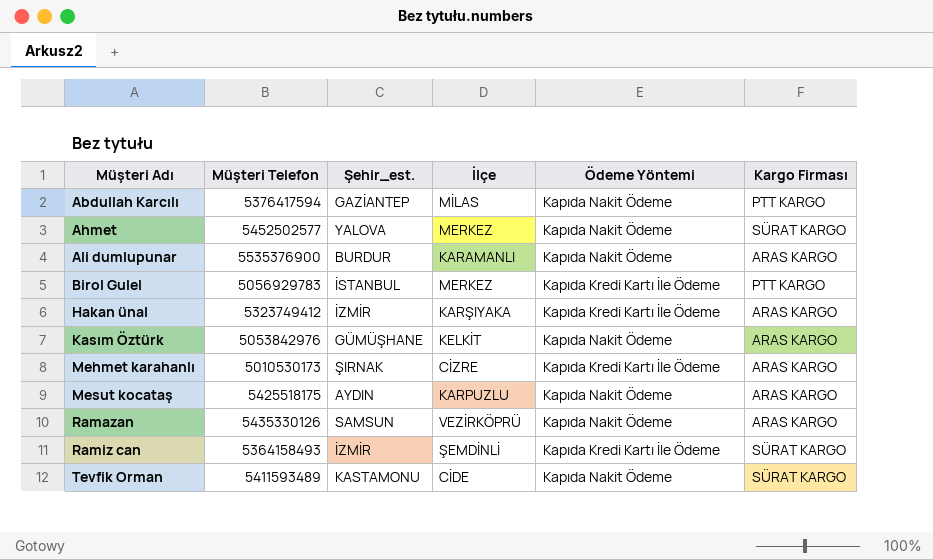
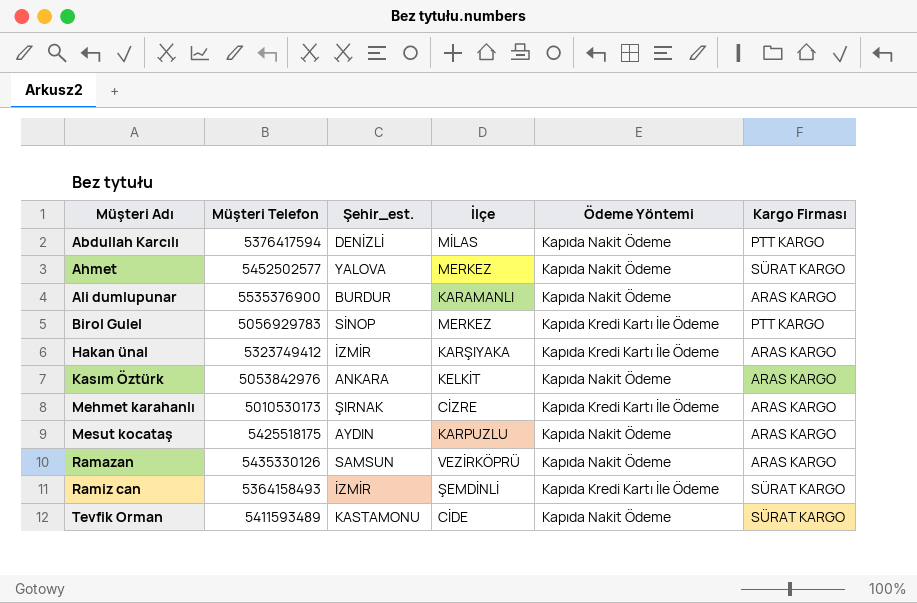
Abdullah Karcılı | Şehir_est.: GAZİANTEP -> DENİZLİ
Birol Gulel | Şehir_est.: İSTANBUL -> SİNOP
Kasım Öztürk | Şehir_est.: GÜMÜŞHANE -> ANKARA

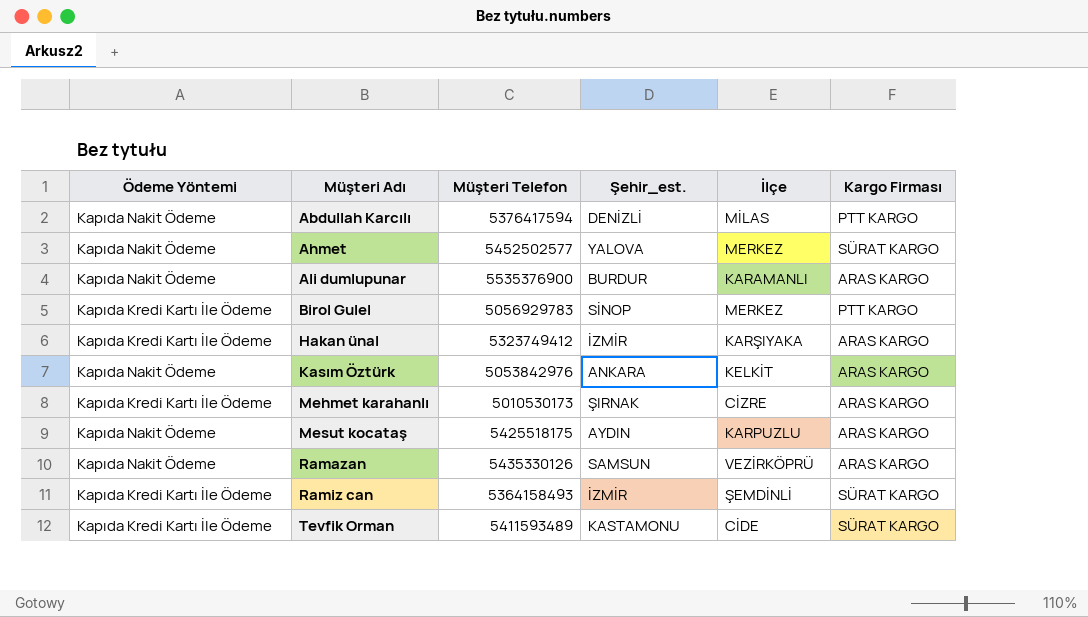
column Ödeme Yöntemi | position: 5 -> 1
Tevfik Orman | Ödeme Yöntemi: Kapıda Nakit Ödeme -> Kapıda Kredi Kartı İle Ödeme

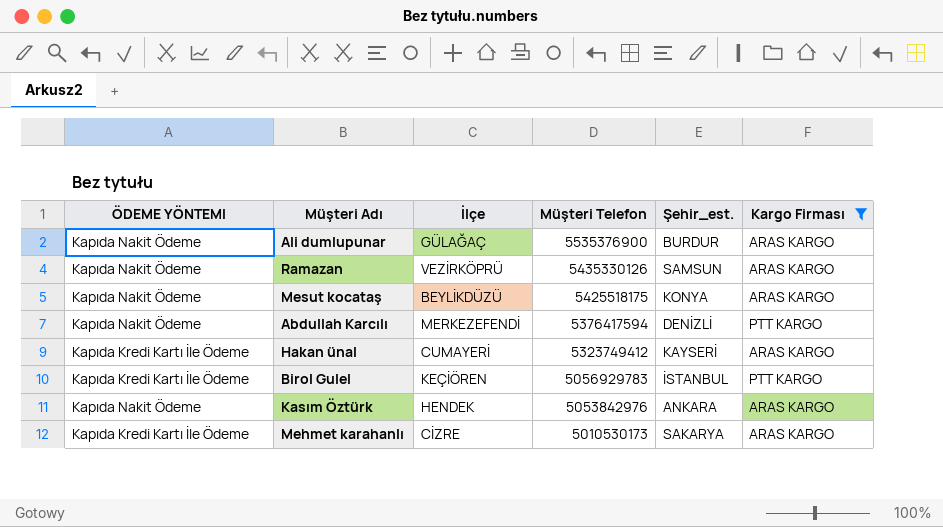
filter: none -> Kargo Firması != SÜRAT KARGO
row order: Müşteri Adı ascending -> Müşteri Telefon descending
column name: Ödeme Yöntemi -> ÖDEME YÖNTEMI
column İlçe | position: 5 -> 3
Ali dumlupunar | İlçe: KARAMANLI -> GÜLAĞAÇ
Mesut kocataş | İlçe: KARPUZLU -> BEYLİKDÜZÜ
Mesut kocataş | Şehir_est.: AYDIN -> KONYA
Abdullah Karcılı | İlçe: MİLAS -> MERKEZEFENDİ
Hakan ünal | İlçe: KARŞIYAKA -> CUMAYERİ
Hakan ünal | Şehir_est.: İZMİR -> KAYSERİ
Birol Gulel | İlçe: MERKEZ -> KEÇİÖREN
Birol Gulel | Şehir_est.: SİNOP -> İSTANBUL
Kasım Öztürk | İlçe: KELKİT -> HENDEK
Mehmet karahanlı | Şehir_est.: ŞIRNAK -> SAKARYA

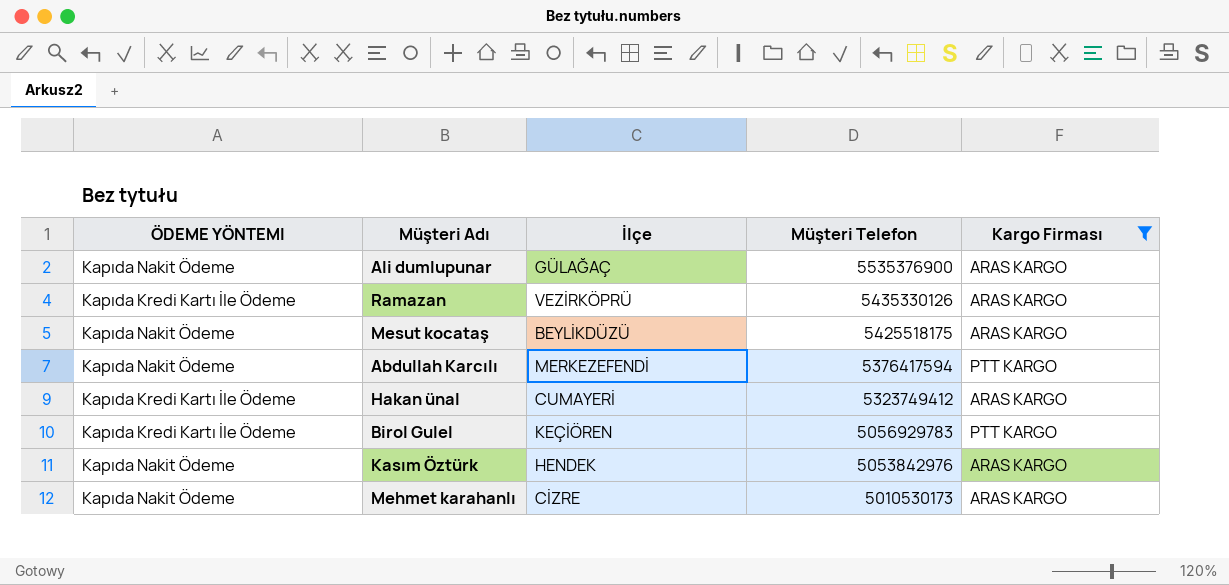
column Şehir_est. | position: 5 -> none
Ramazan | ÖDEME YÖNTEMI: Kapıda Nakit Ödeme -> Kapıda Kredi Kartı İle Ödeme
Mehmet karahanlı | ÖDEME YÖNTEMI: Kapıda Kredi Kartı İle Ödeme -> Kapıda Nakit Ödeme

